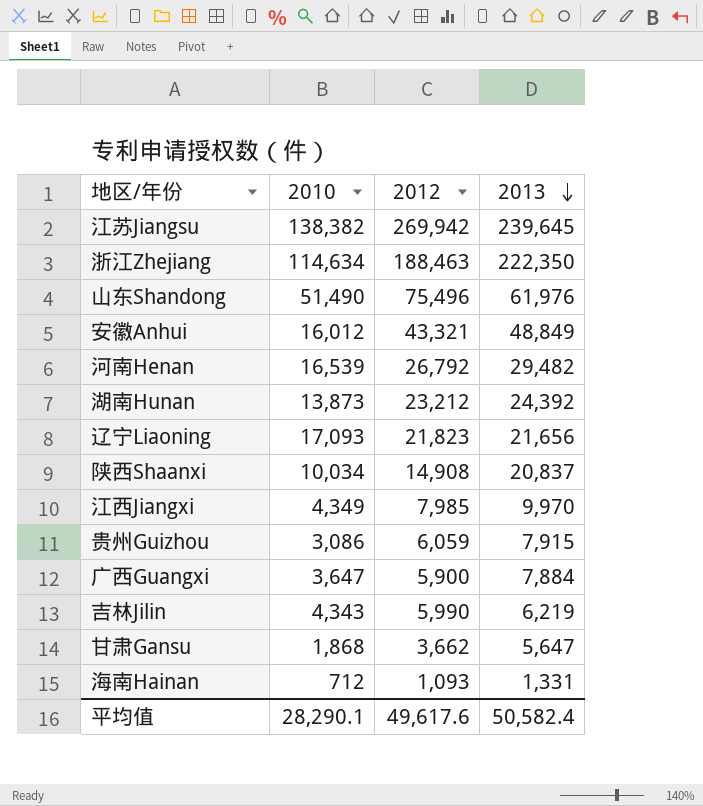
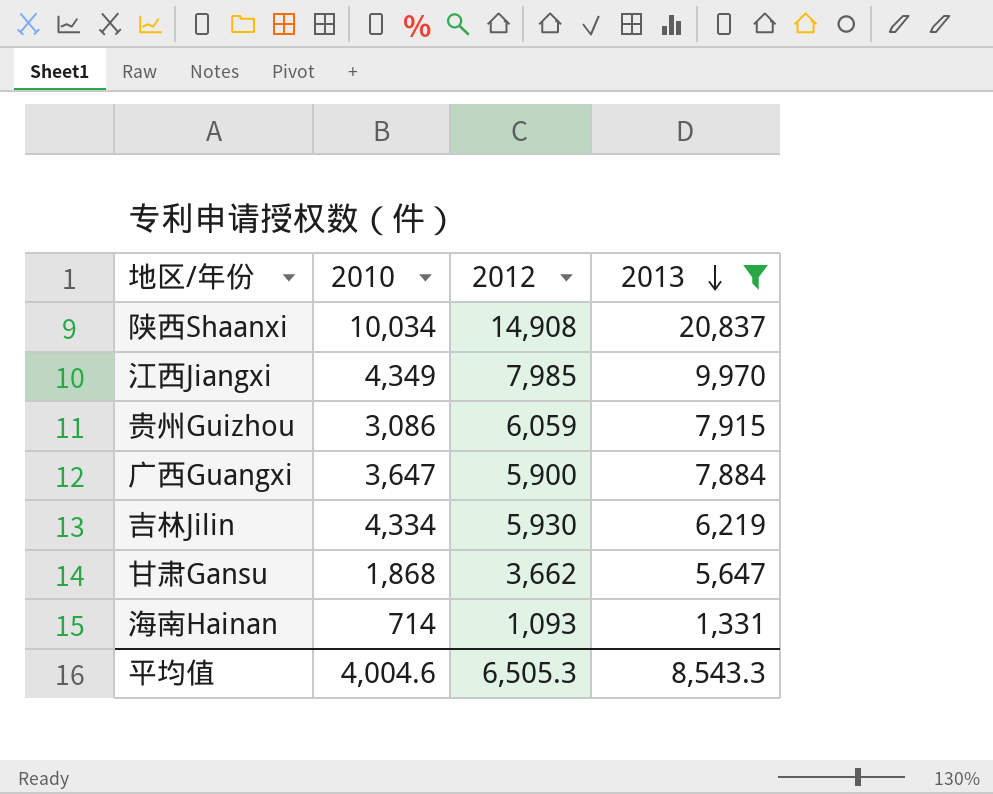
filter: none -> 2013 <= 20,837
吉林Jilin | 2010: 4,343 -> 4,334
吉林Jilin | 2012: 5,990 -> 5,930
海南Hainan | 2010: 712 -> 714
平均值 | 2010: 28,290.1 -> 4,004.6
平均值 | 2012: 49,617.6 -> 6,505.3
平均值 | 2013: 50,582.4 -> 8,543.3

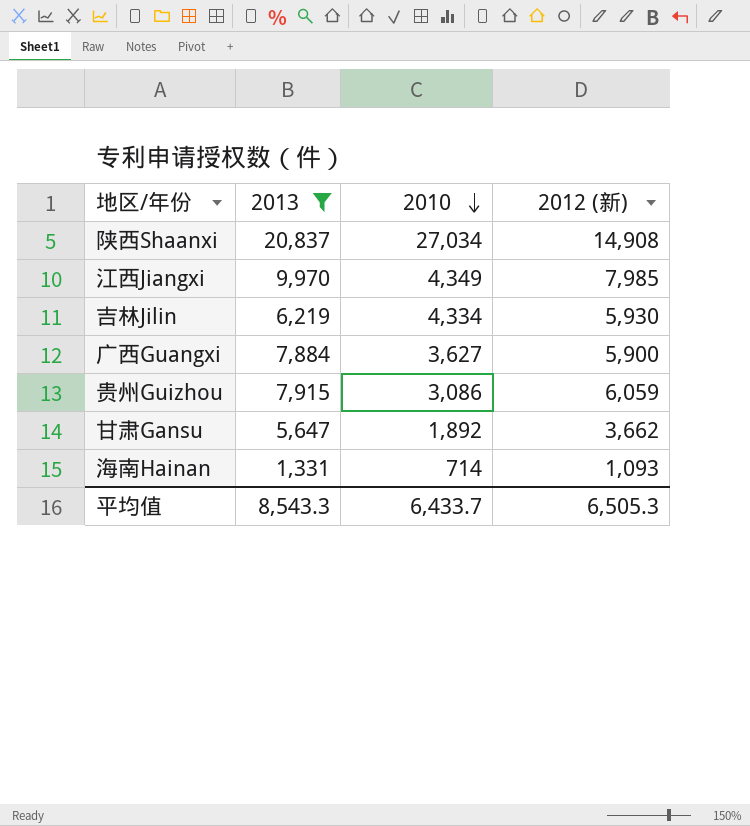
row order: 2013 descending -> 2010 descending
column 2013 | position: 4 -> 2
column name: 2012 -> 2012 (新)
陕西Shaanxi | 2010: 10,034 -> 27,034
广西Guangxi | 2010: 3,647 -> 3,627
甘肃Gansu | 2010: 1,868 -> 1,892
平均值 | 2010: 4,004.6 -> 6,433.7

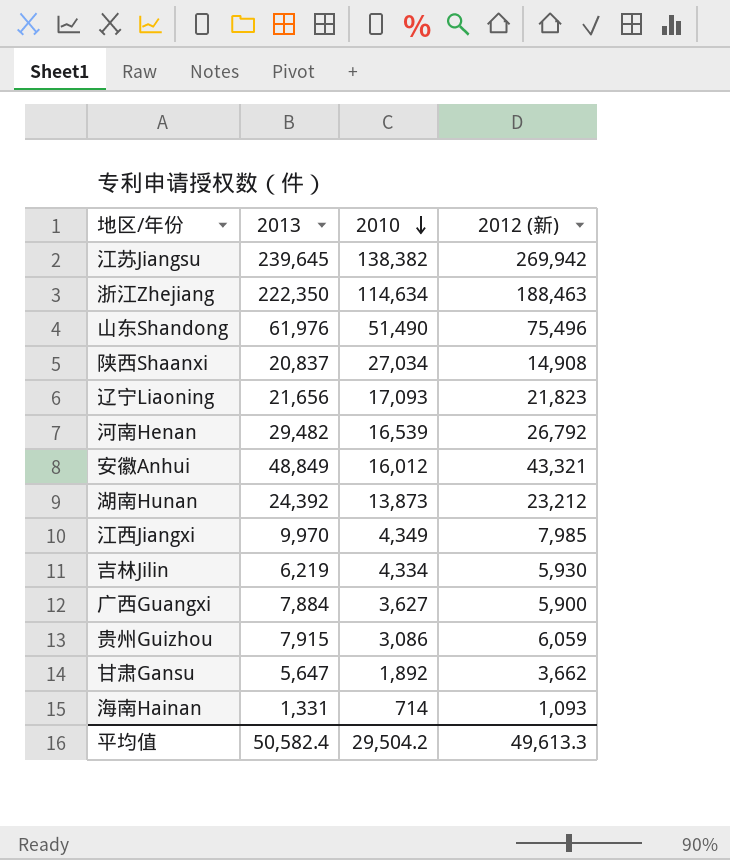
filter: 2013 <= 20,837 -> none
平均值 | 2013: 8,543.3 -> 50,582.4
平均值 | 2010: 6,433.7 -> 29,504.2
平均值 | 2012 (新): 6,505.3 -> 49,613.3

